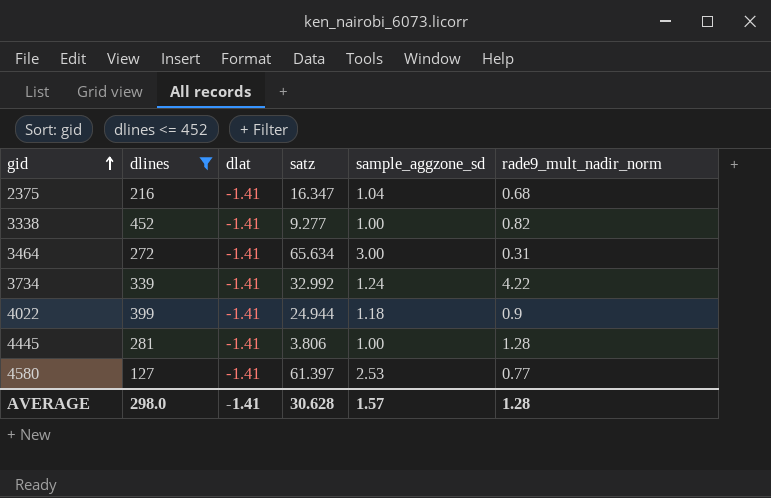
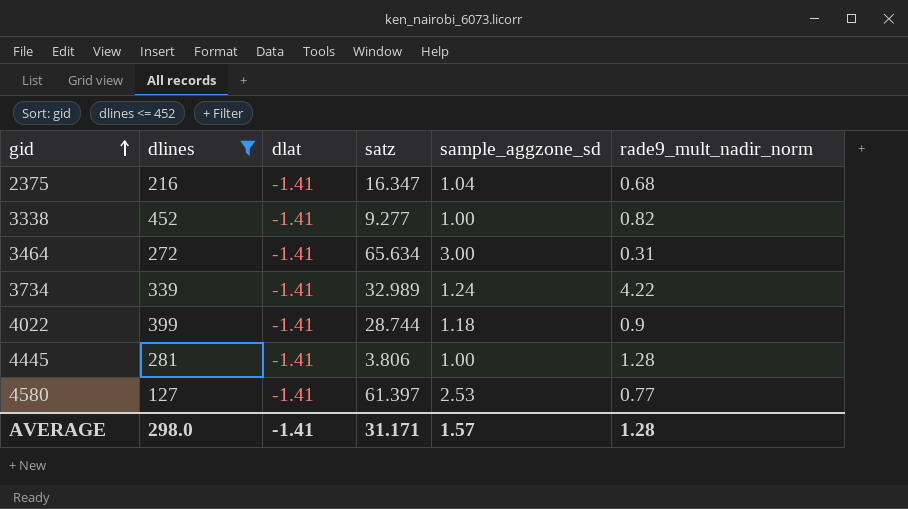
3734 | satz: 32.992 -> 32.989
4022 | satz: 24.944 -> 28.744
AVERAGE | satz: 30.628 -> 31.171

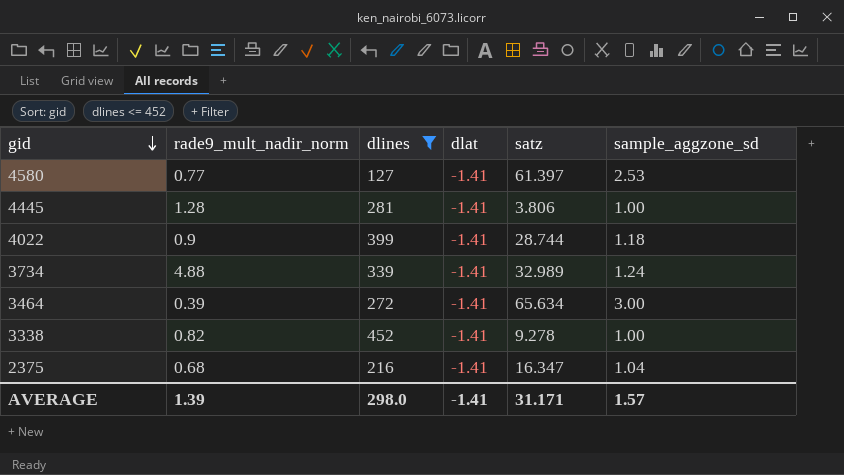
row order: gid ascending -> gid descending
column rade9_mult_nadir_norm | position: 6 -> 2
3734 | rade9_mult_nadir_norm: 4.22 -> 4.88
3464 | rade9_mult_nadir_norm: 0.31 -> 0.39
3338 | satz: 9.277 -> 9.278
AVERAGE | rade9_mult_nadir_norm: 1.28 -> 1.39

